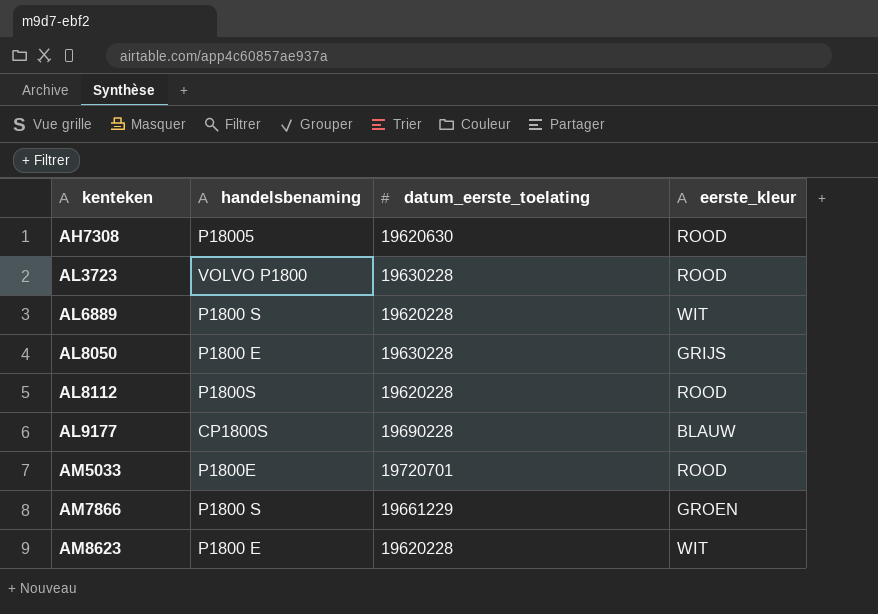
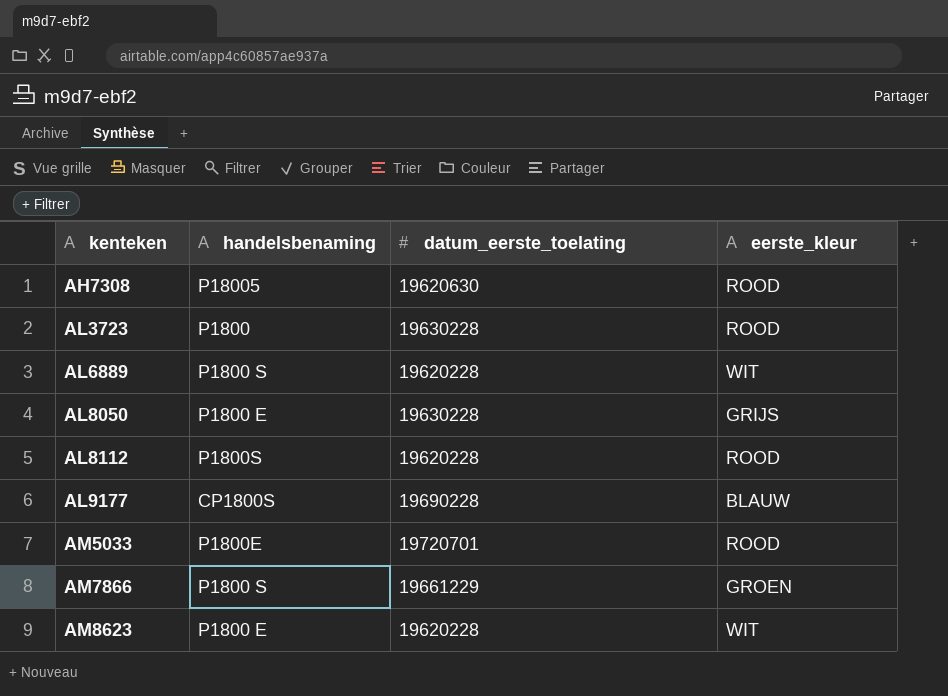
AL3723 | handelsbenaming: VOLVO P1800 -> P1800

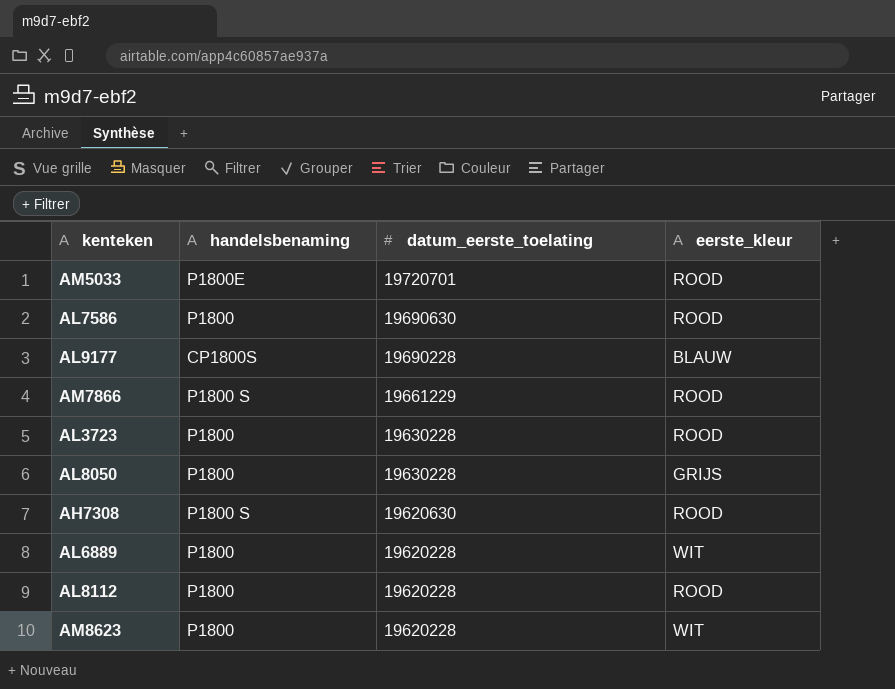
row order: kenteken ascending -> datum_eerste_toelating descending
row AL7586: none -> P1800 | 19690630 | ROOD
AM7866 | eerste_kleur: GROEN -> ROOD
AL8050 | handelsbenaming: P1800 E -> P1800
AH7308 | handelsbenaming: P18005 -> P1800 S
AL6889 | handelsbenaming: P1800 S -> P1800
AL8112 | handelsbenaming: P1800S -> P1800
AM8623 | handelsbenaming: P1800 E -> P1800

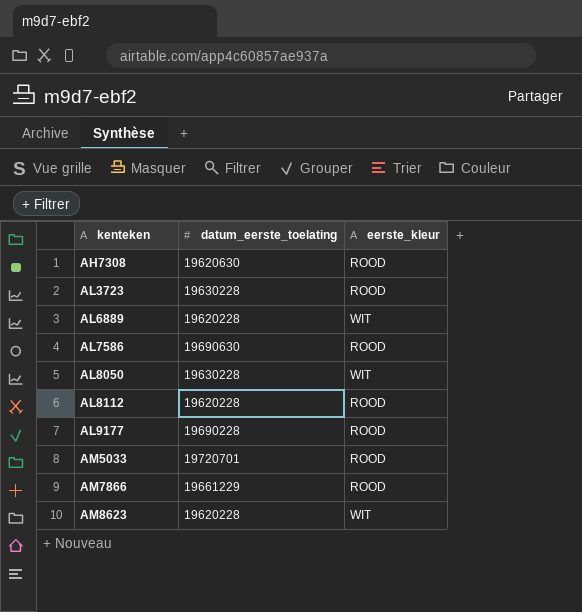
row order: datum_eerste_toelating descending -> kenteken ascending
column handelsbenaming | position: 2 -> none
AL8050 | eerste_kleur: GRIJS -> WIT
AL9177 | eerste_kleur: BLAUW -> ROOD

